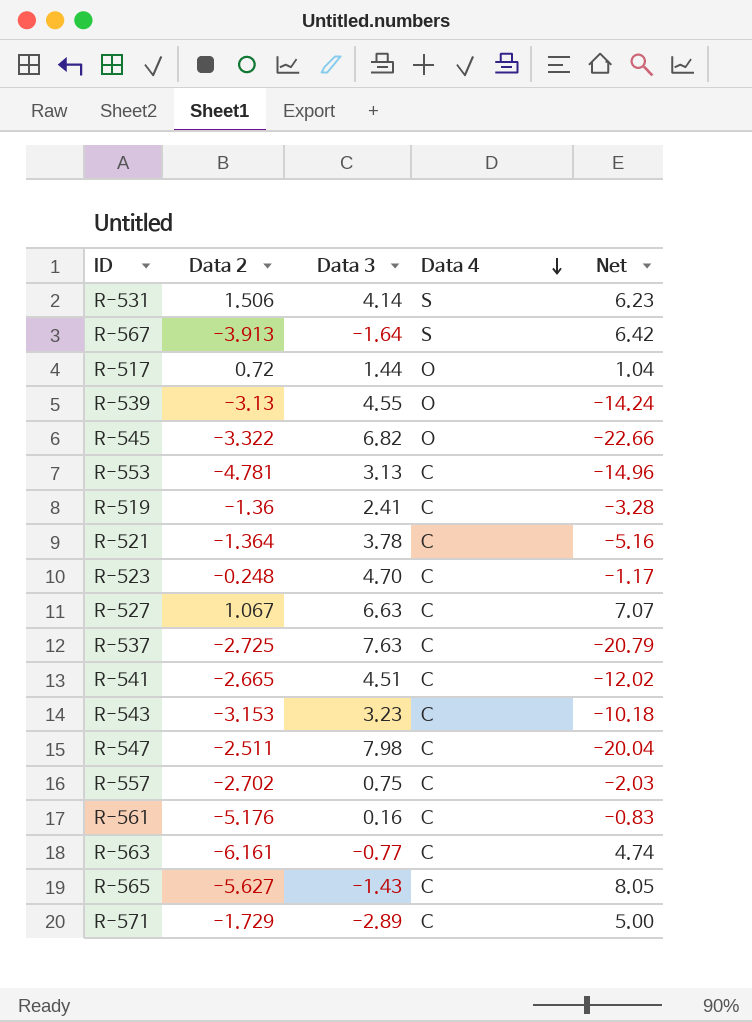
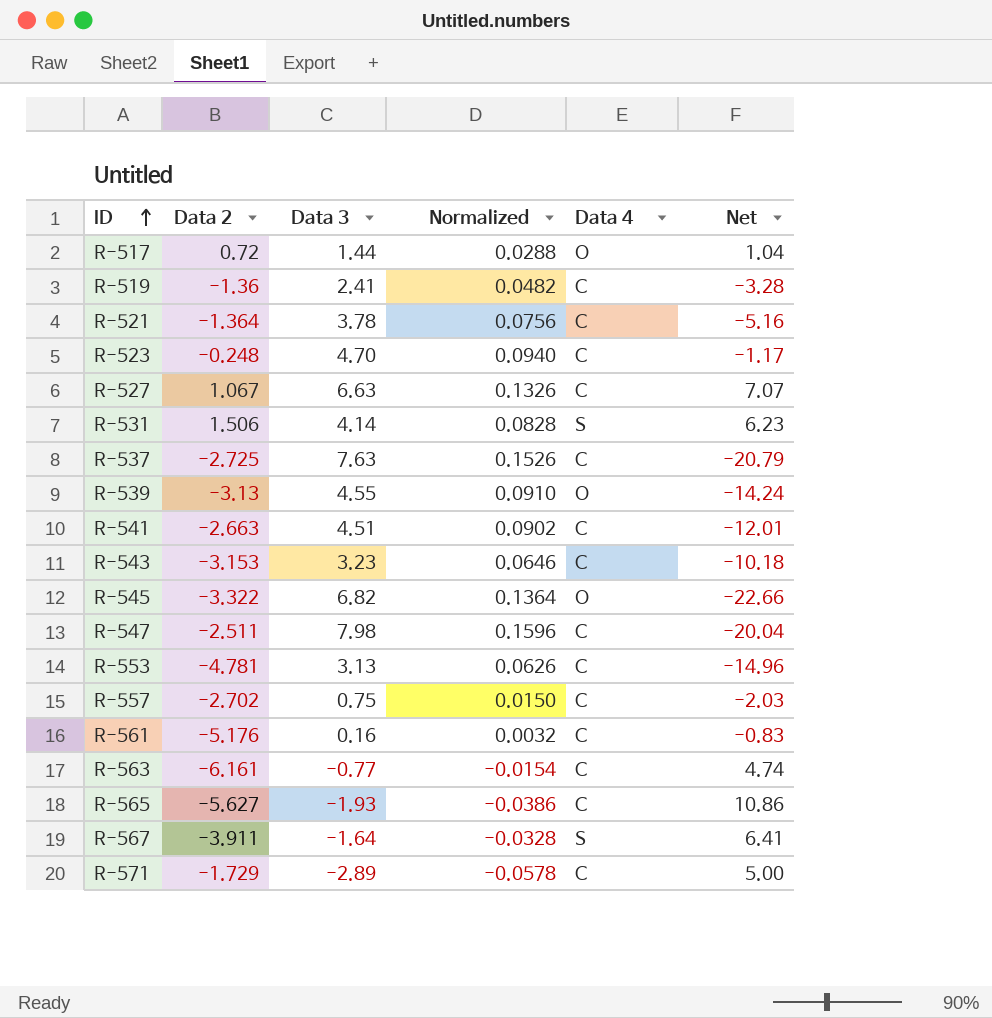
row order: Data 4 descending -> ID ascending
column Normalized | formula: none -> [Data 3] * 0.02
R-541 | Data 2: -2.665 -> -2.663
R-541 | Net: -12.02 -> -12.01
R-565 | Data 3: -1.43 -> -1.93
R-565 | Net: 8.05 -> 10.86
R-567 | Data 2: -3.913 -> -3.911
R-567 | Net: 6.42 -> 6.41

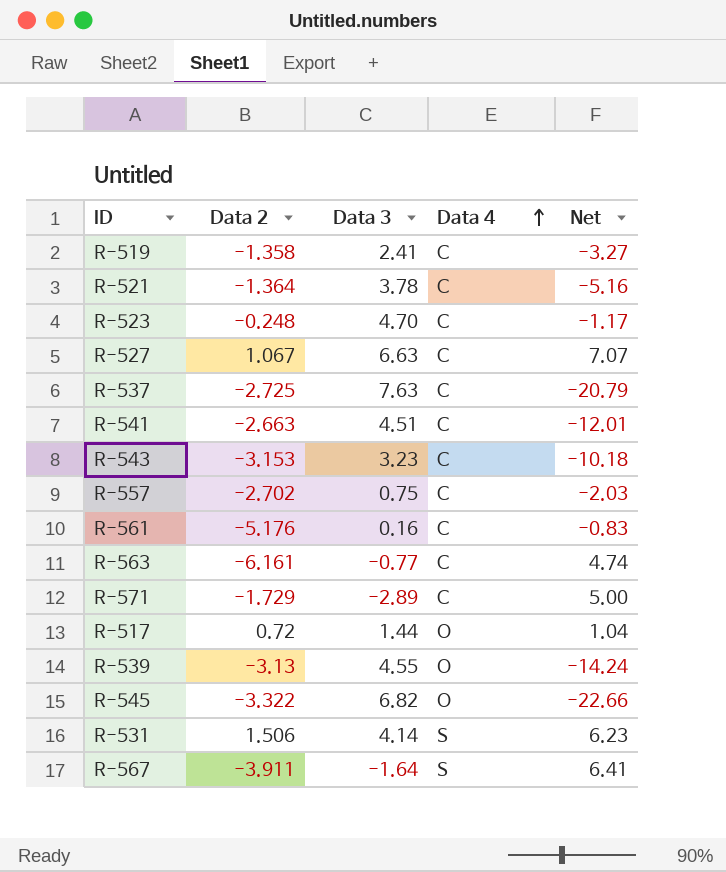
row order: ID ascending -> Data 4 ascending
column Normalized | formula: [Data 3] * 0.02 -> none
row R-547: -2.511 | 7.98 | 0.1596 | C | -20.04 -> none
row R-553: -4.781 | 3.13 | 0.0626 | C | -14.96 -> none
row R-565: -5.627 | -1.93 | -0.0386 | C | 10.86 -> none
R-519 | Data 2: -1.36 -> -1.358
R-519 | Net: -3.28 -> -3.27

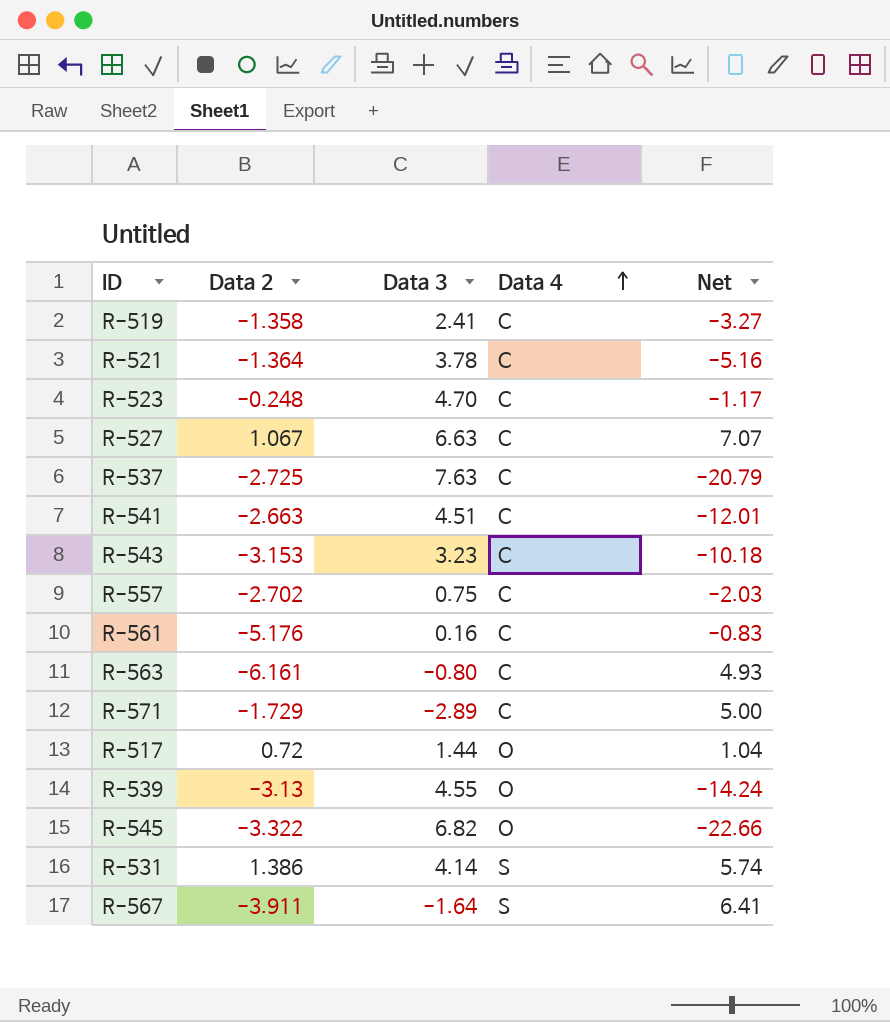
R-563 | Data 3: -0.77 -> -0.80
R-563 | Net: 4.74 -> 4.93
R-531 | Data 2: 1.506 -> 1.386
R-531 | Net: 6.23 -> 5.74

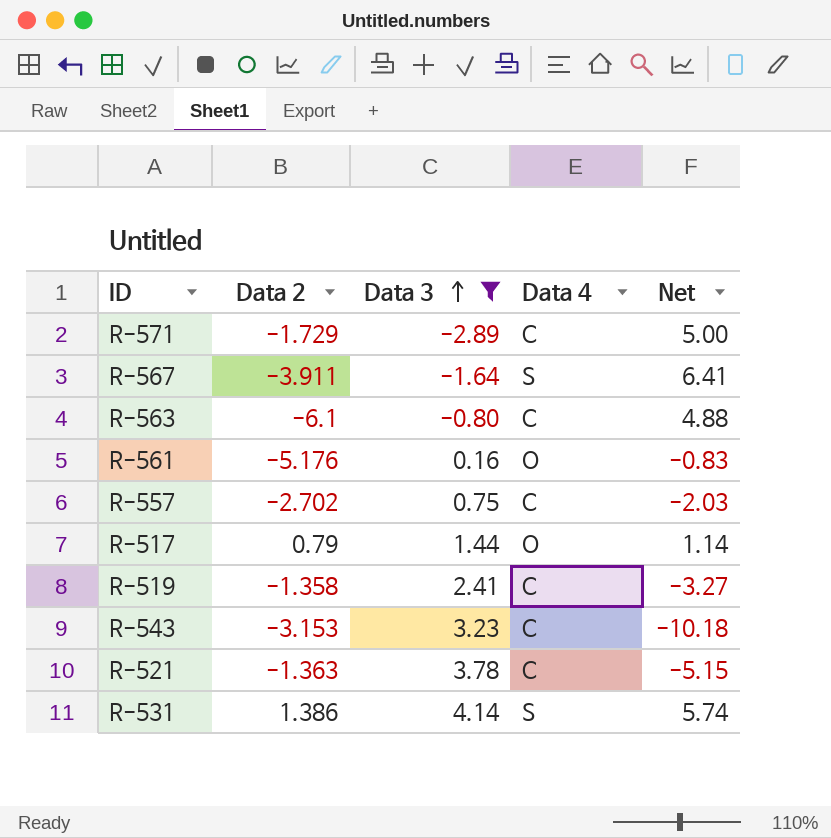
filter: none -> Data 3 <= 4.14
row order: Data 4 ascending -> Data 3 ascending
R-563 | Data 2: -6.161 -> -6.1
R-563 | Net: 4.93 -> 4.88
R-561 | Data 4: C -> O
R-517 | Data 2: 0.72 -> 0.79
R-517 | Net: 1.04 -> 1.14
R-521 | Data 2: -1.364 -> -1.363
R-521 | Net: -5.16 -> -5.15

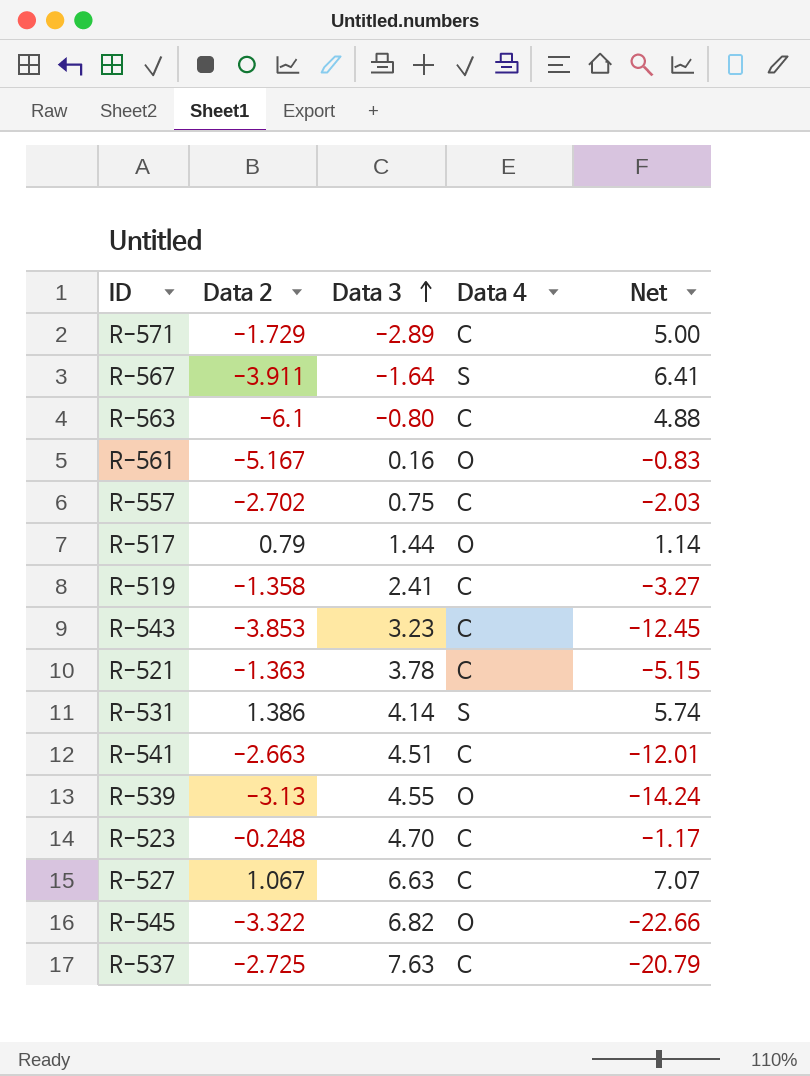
filter: Data 3 <= 4.14 -> none
R-561 | Data 2: -5.176 -> -5.167
R-543 | Data 2: -3.153 -> -3.853
R-543 | Net: -10.18 -> -12.45

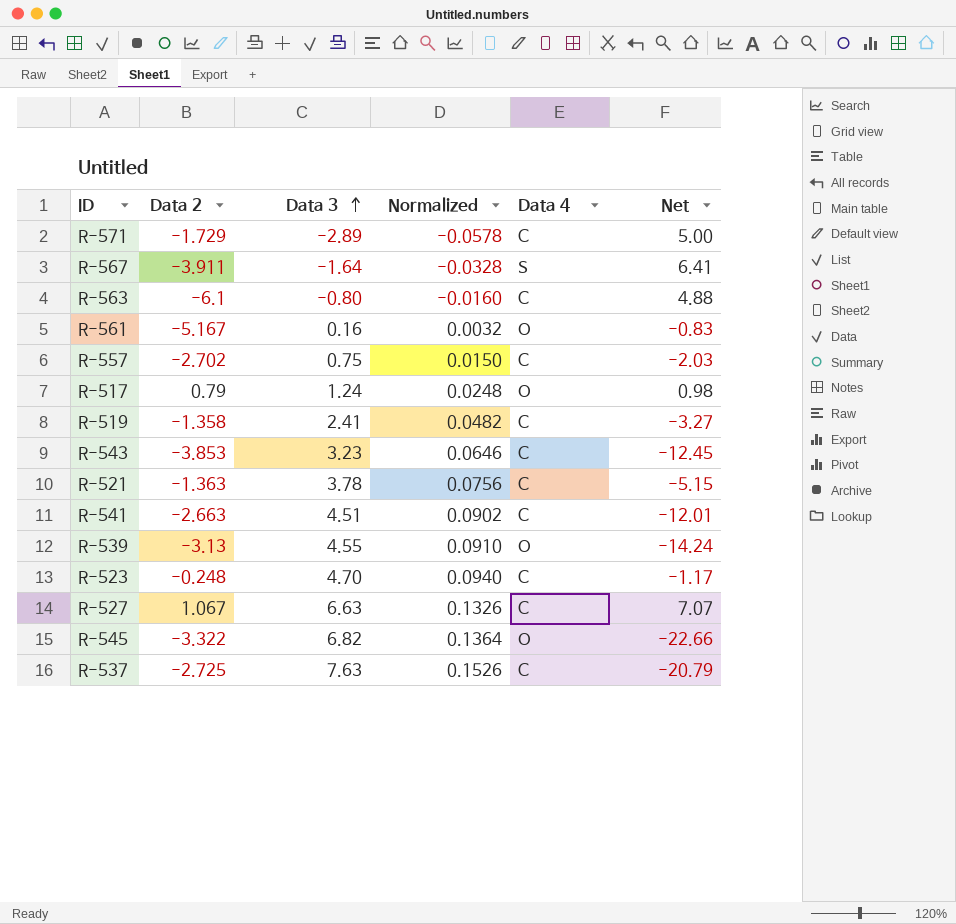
column Normalized | formula: none -> [Data 3] * 0.02
row R-531: 1.386 | 4.14 | S | 5.74 -> none
R-517 | Data 3: 1.44 -> 1.24
R-517 | Net: 1.14 -> 0.98

